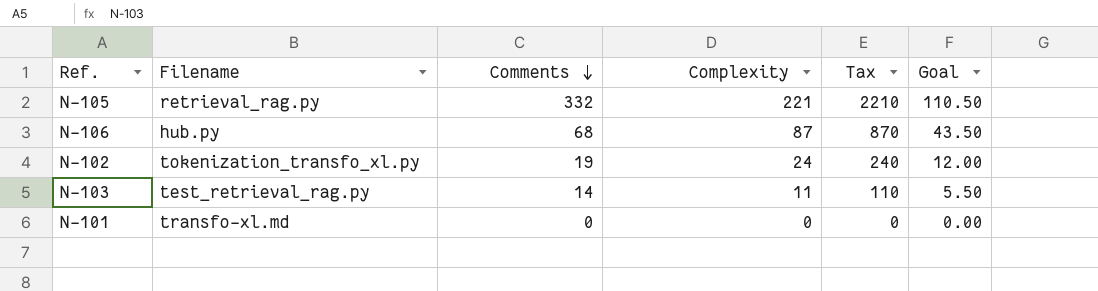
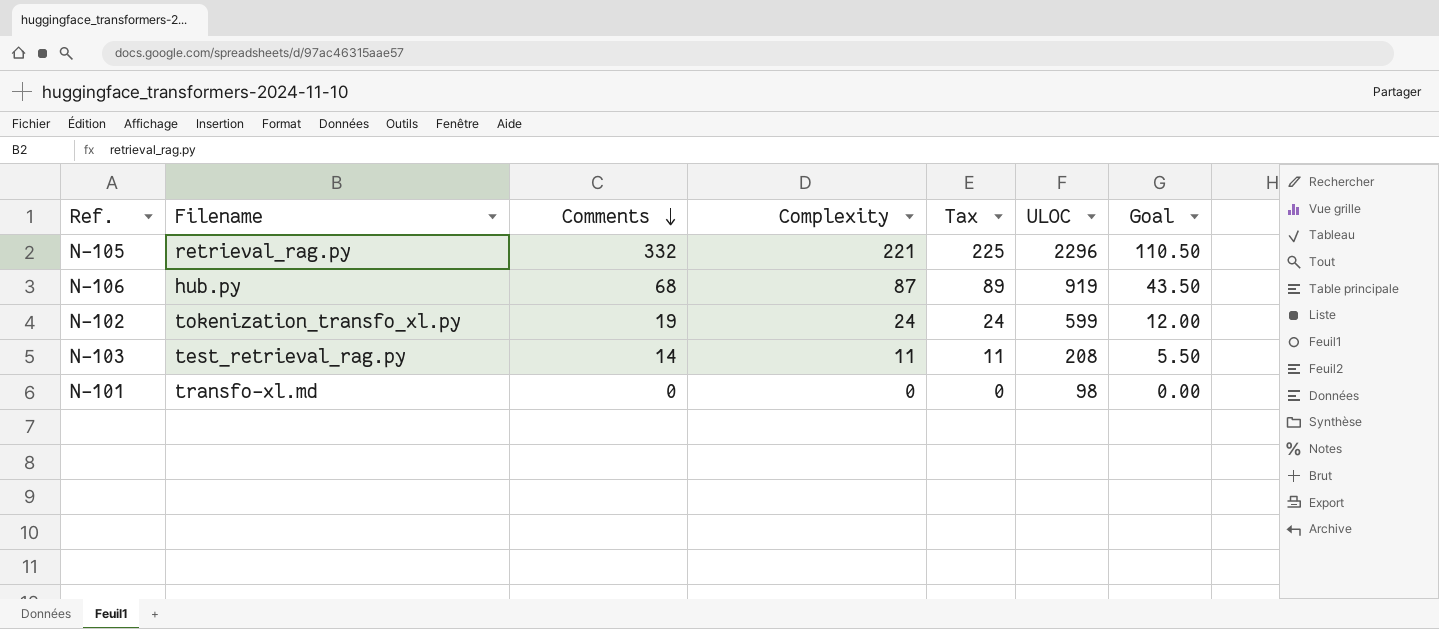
column Tax | formula: [Complexity] * 10 -> [Complexity] * 1.02
column ULOC | position: none -> 6

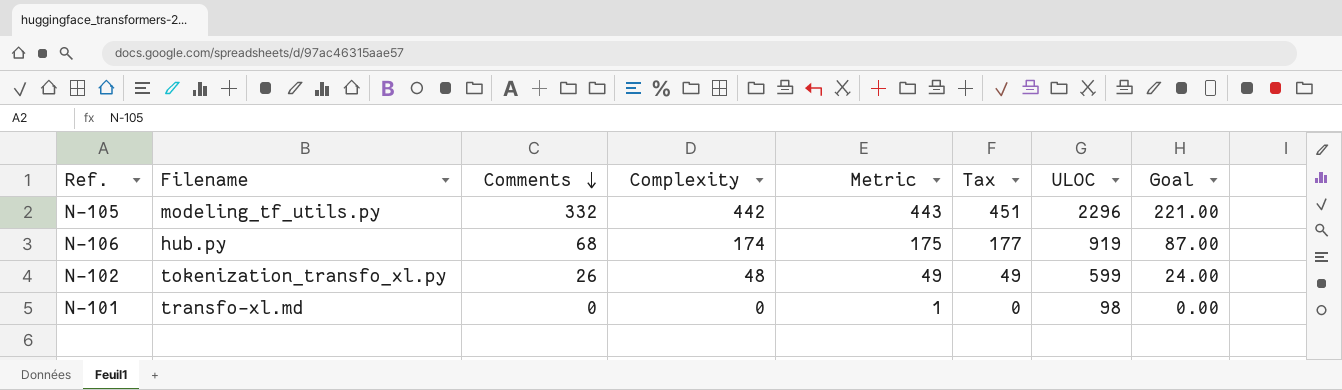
column Metric | formula: none -> [Complexity] + 1
row N-103: test_retrieval_rag.py | 14 | 11 | 11 | 208 | 5.50 -> none
N-105 | Filename: retrieval_rag.py -> modeling_tf_utils.py
N-105 | Complexity: 221 -> 442
N-105 | Tax: 225 -> 451
N-105 | Goal: 110.50 -> 221.00
N-106 | Complexity: 87 -> 174
N-106 | Tax: 89 -> 177
N-106 | Goal: 43.50 -> 87.00
N-102 | Comments: 19 -> 26
N-102 | Complexity: 24 -> 48
N-102 | Tax: 24 -> 49
N-102 | Goal: 12.00 -> 24.00

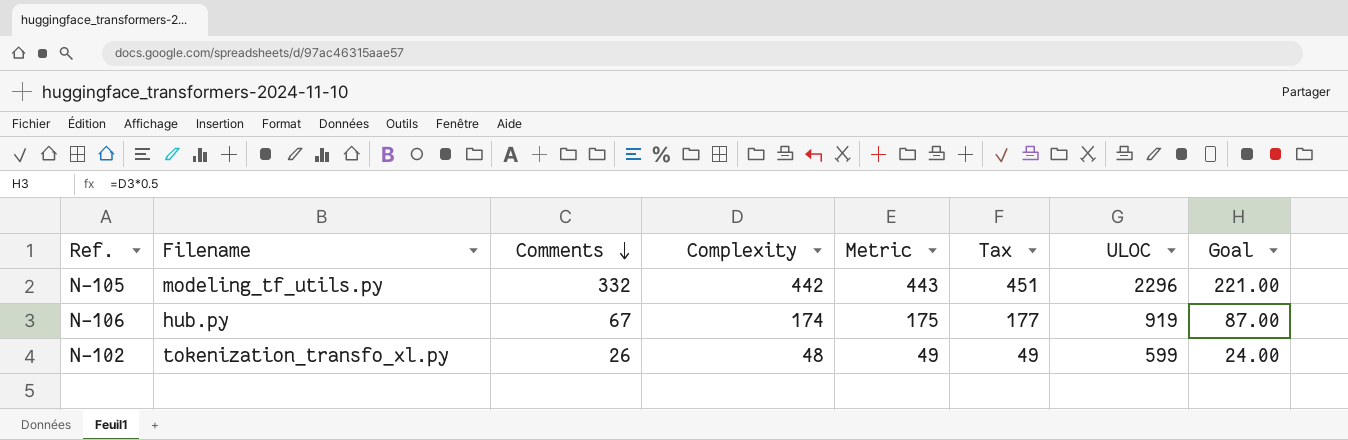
row N-101: transfo-xl.md | 0 | 0 | 1 | 0 | 98 | 0.00 -> none
N-106 | Comments: 68 -> 67

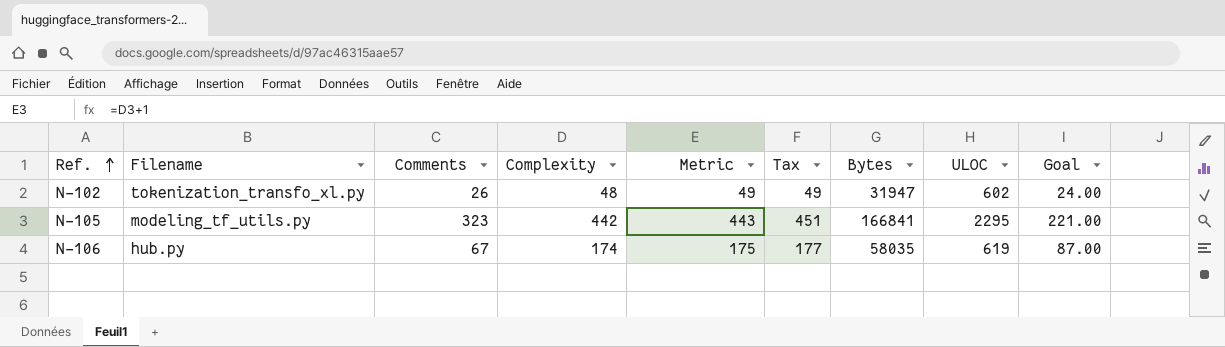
row order: Comments descending -> Ref. ascending
column Bytes | position: none -> 7
N-102 | ULOC: 599 -> 602
N-105 | Comments: 332 -> 323
N-105 | ULOC: 2296 -> 2295
N-106 | ULOC: 919 -> 619

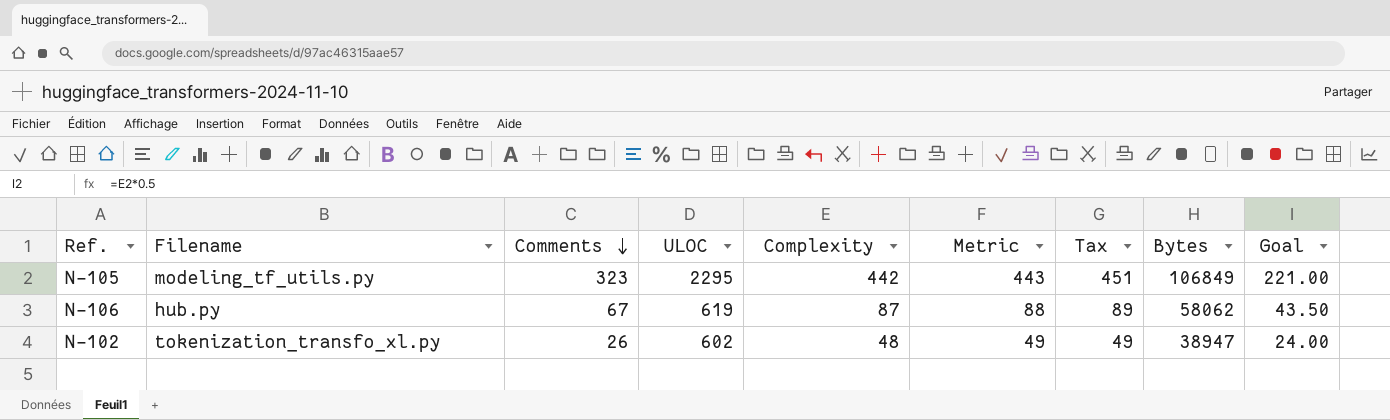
row order: Ref. ascending -> Comments descending
column ULOC | position: 8 -> 4
N-105 | Bytes: 166841 -> 106849
N-106 | Complexity: 174 -> 87
N-106 | Metric: 175 -> 88
N-106 | Tax: 177 -> 89
N-106 | Bytes: 58035 -> 58062
N-106 | Goal: 87.00 -> 43.50
N-102 | Bytes: 31947 -> 38947

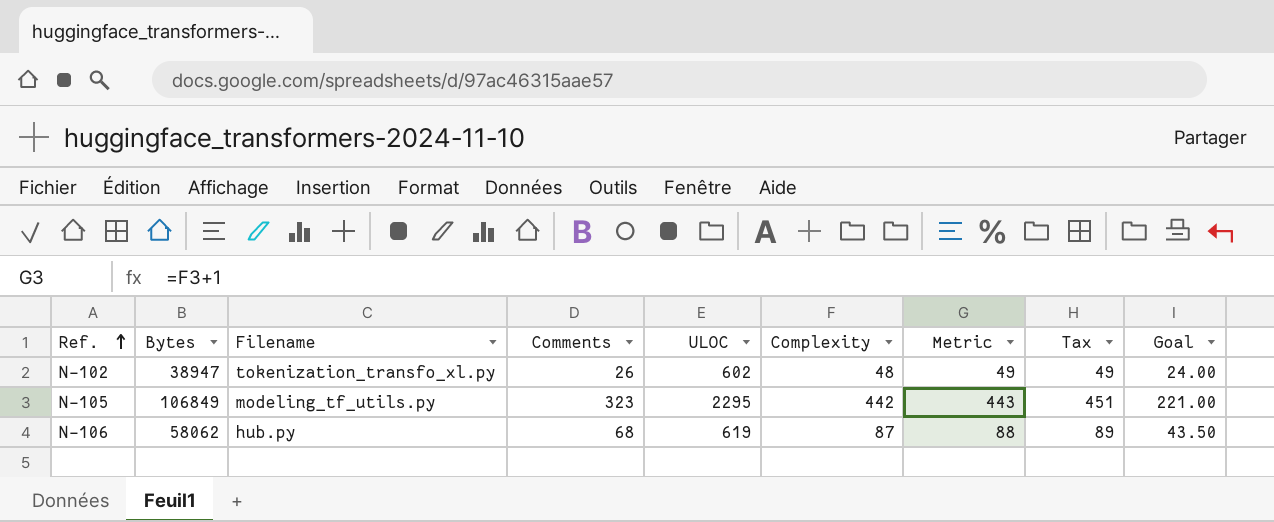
row order: Comments descending -> Ref. ascending
column Bytes | position: 8 -> 2
N-106 | Comments: 67 -> 68

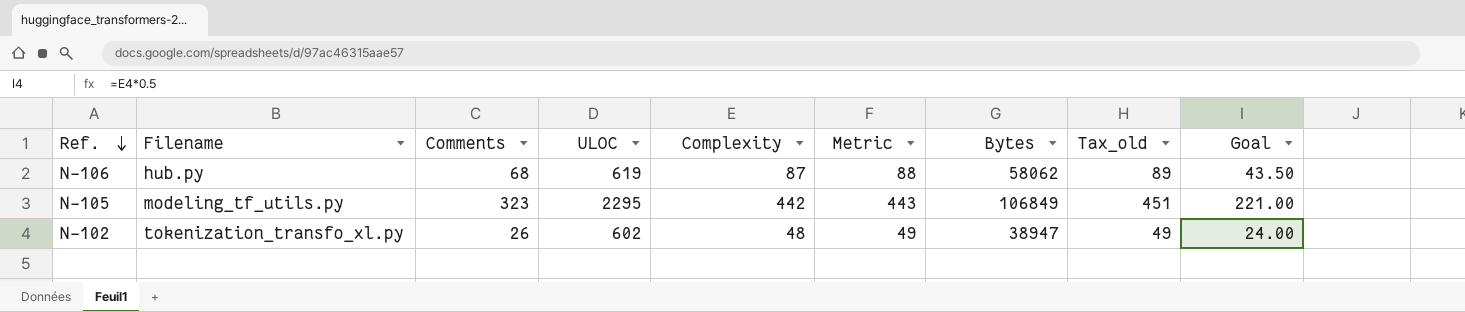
row order: Ref. ascending -> Ref. descending
column Bytes | position: 2 -> 7
column name: Tax -> Tax_old

